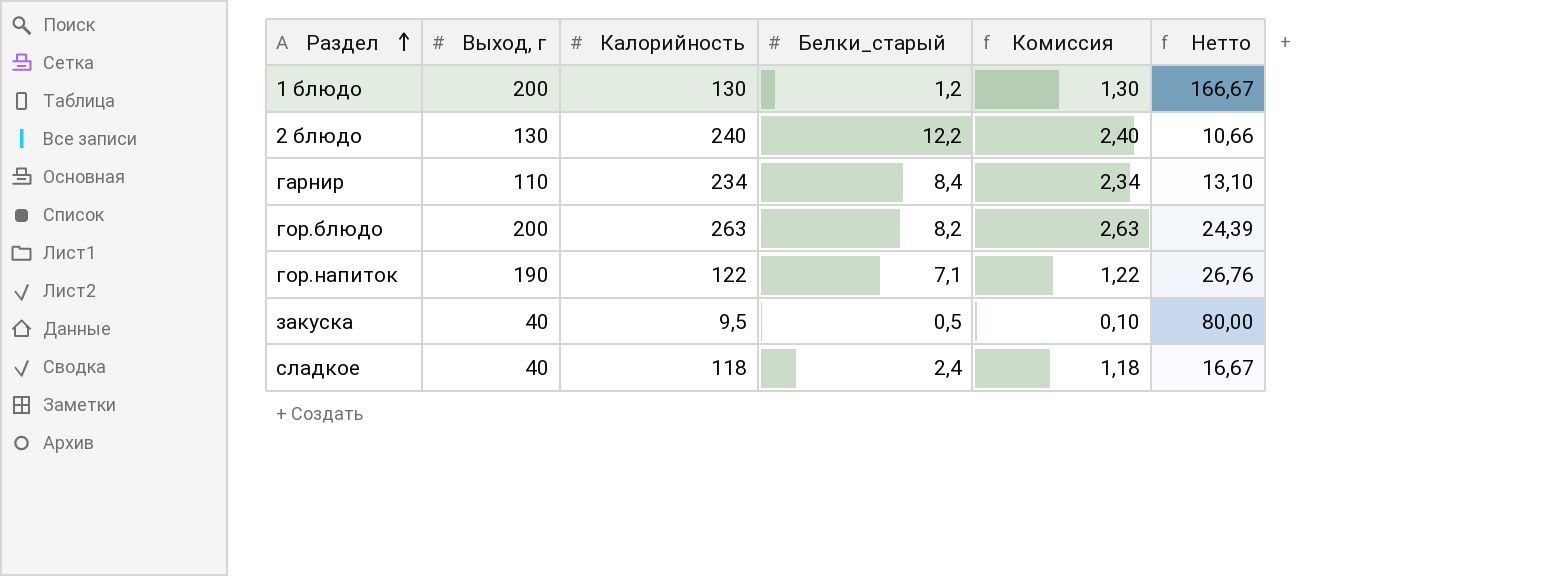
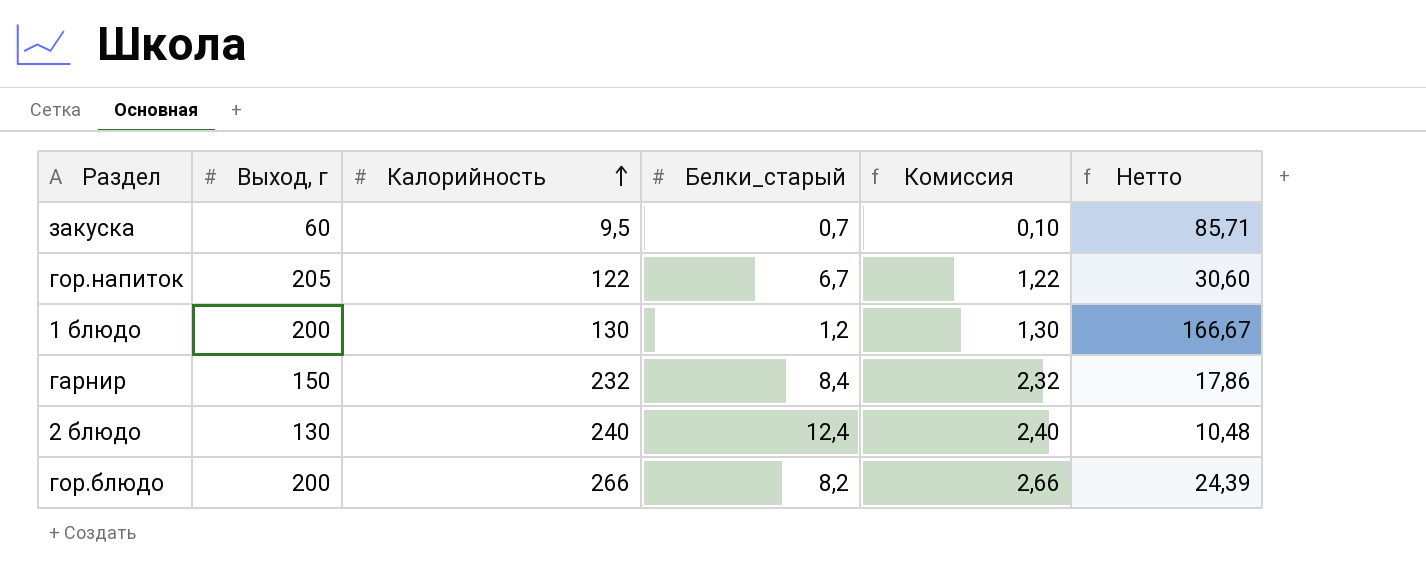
row order: Раздел ascending -> Калорийность ascending
row сладкое: 40 | 118 | 2,4 | 1,18 | 16,67 -> none
закуска | Выход, г: 40 -> 60
закуска | Белки_старый: 0,5 -> 0,7
закуска | Нетто: 80,00 -> 85,71
гор.напиток | Выход, г: 190 -> 205
гор.напиток | Белки_старый: 7,1 -> 6,7
гор.напиток | Нетто: 26,76 -> 30,60
гарнир | Выход, г: 110 -> 150
гарнир | Калорийность: 234 -> 232
гарнир | Комиссия: 2,34 -> 2,32
гарнир | Нетто: 13,10 -> 17,86
2 блюдо | Белки_старый: 12,2 -> 12,4
2 блюдо | Нетто: 10,66 -> 10,48
гор.блюдо | Калорийность: 263 -> 266
гор.блюдо | Комиссия: 2,63 -> 2,66

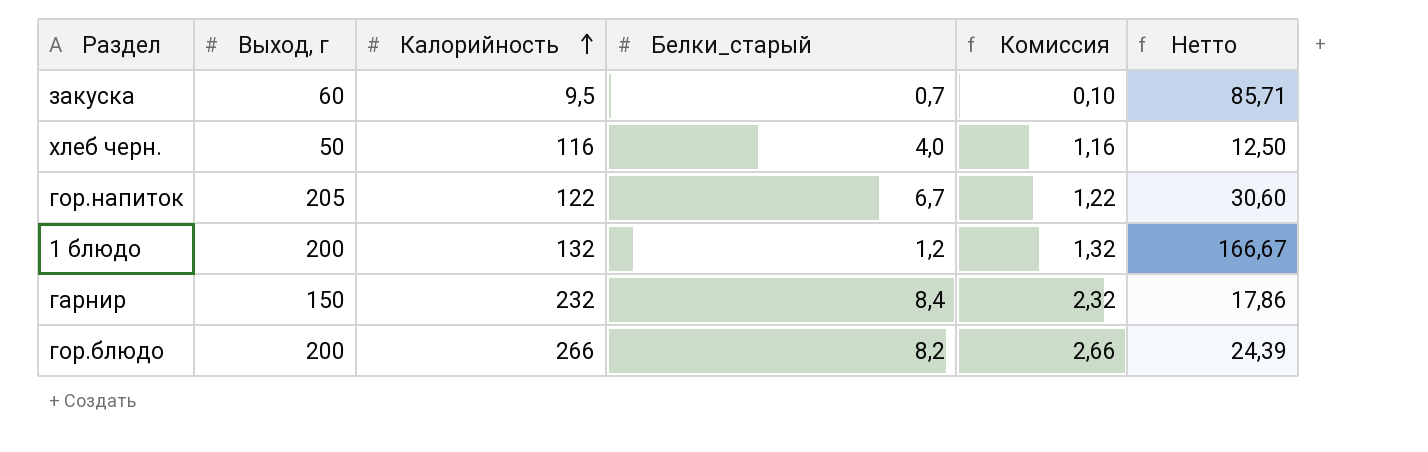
row 2 блюдо: 130 | 240 | 12,4 | 2,40 | 10,48 -> none
row хлеб черн.: none -> 50 | 116 | 4,0 | 1,16 | 12,50
1 блюдо | Калорийность: 130 -> 132
1 блюдо | Комиссия: 1,30 -> 1,32

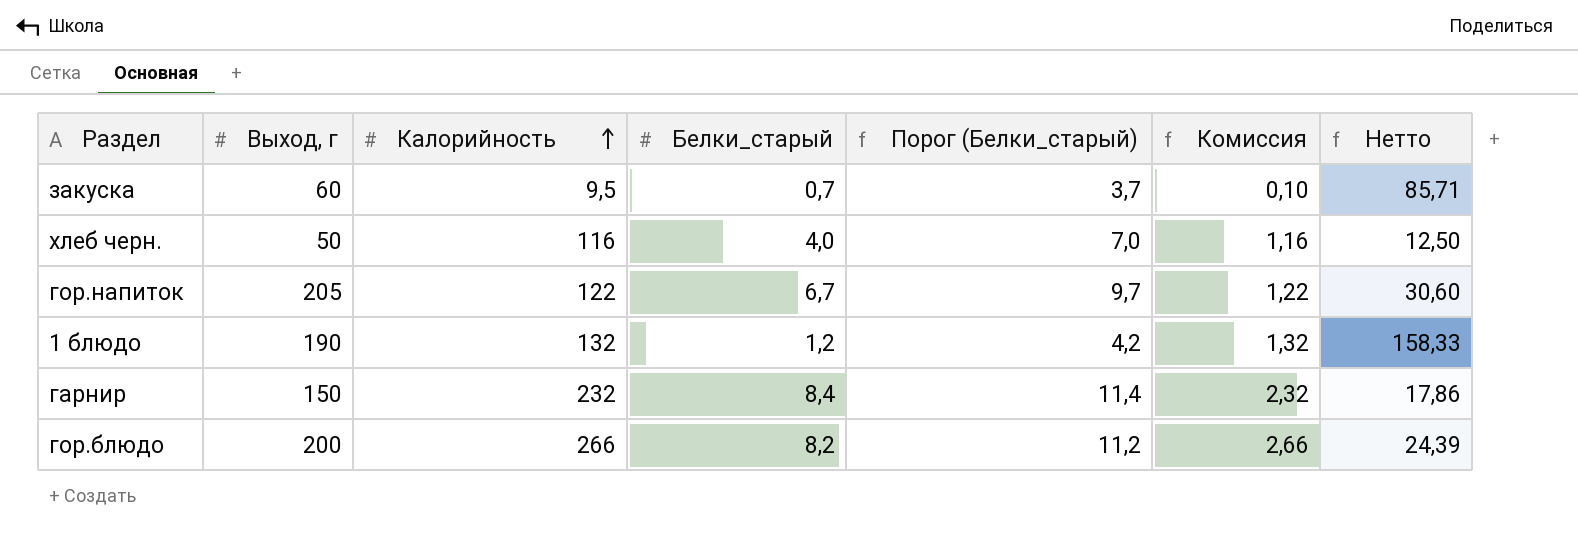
column Порог (Белки_старый) | formula: none -> [Белки_старый] + 3
1 блюдо | Выход, г: 200 -> 190
1 блюдо | Нетто: 166,67 -> 158,33

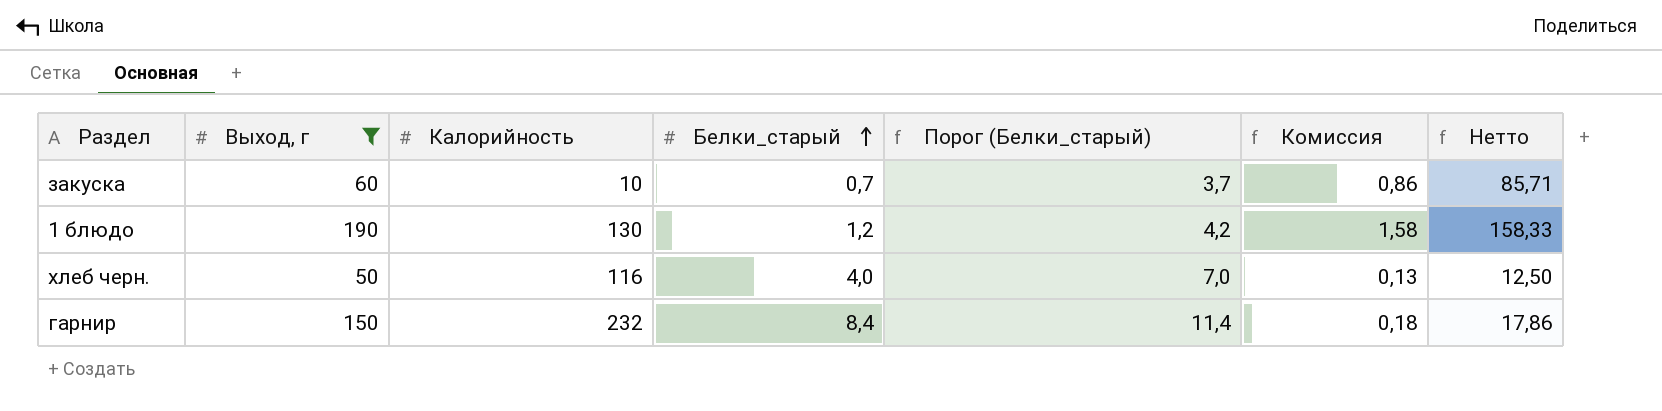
filter: none -> Выход, г <= 190
row order: Калорийность ascending -> Белки_старый ascending
column Комиссия | formula: [Калорийность] * 0,01 -> [Нетто] * 0,01
закуска | Калорийность: 9,5 -> 10
1 блюдо | Калорийность: 132 -> 130

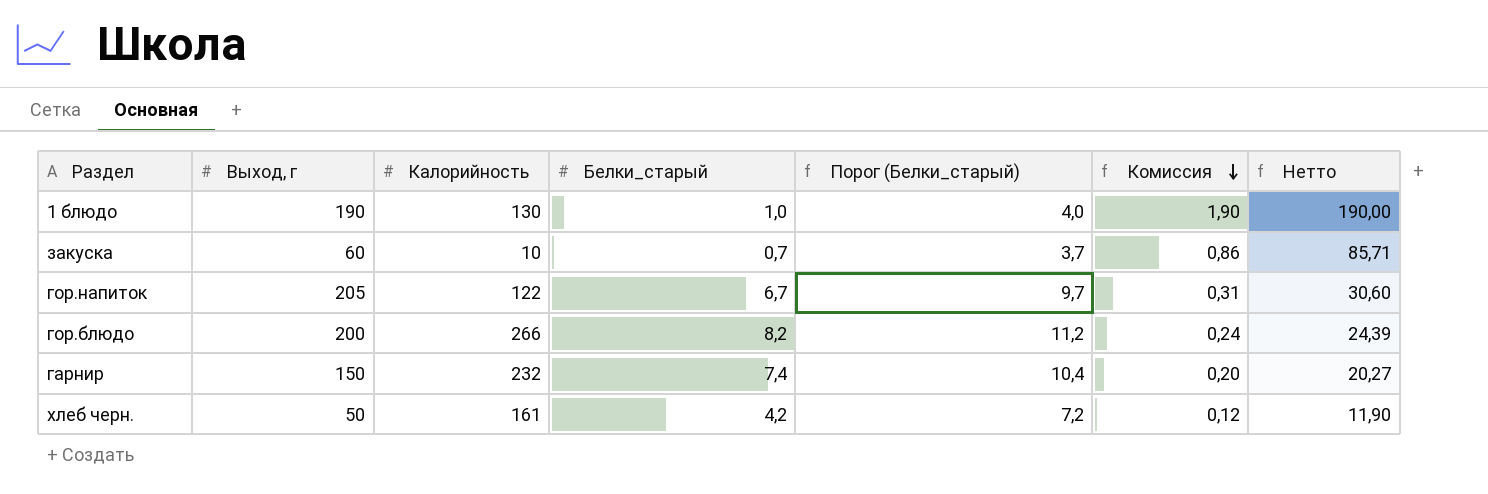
filter: Выход, г <= 190 -> none
row order: Белки_старый ascending -> Комиссия descending
1 блюдо | Белки_старый: 1,2 -> 1,0
1 блюдо | Порог (Белки_старый): 4,2 -> 4,0
1 блюдо | Комиссия: 1,58 -> 1,90
1 блюдо | Нетто: 158,33 -> 190,00
гарнир | Белки_старый: 8,4 -> 7,4
гарнир | Порог (Белки_старый): 11,4 -> 10,4
гарнир | Комиссия: 0,18 -> 0,20
гарнир | Нетто: 17,86 -> 20,27
хлеб черн. | Калорийность: 116 -> 161
хлеб черн. | Белки_старый: 4,0 -> 4,2
хлеб черн. | Порог (Белки_старый): 7,0 -> 7,2
хлеб черн. | Комиссия: 0,13 -> 0,12
хлеб черн. | Нетто: 12,50 -> 11,90

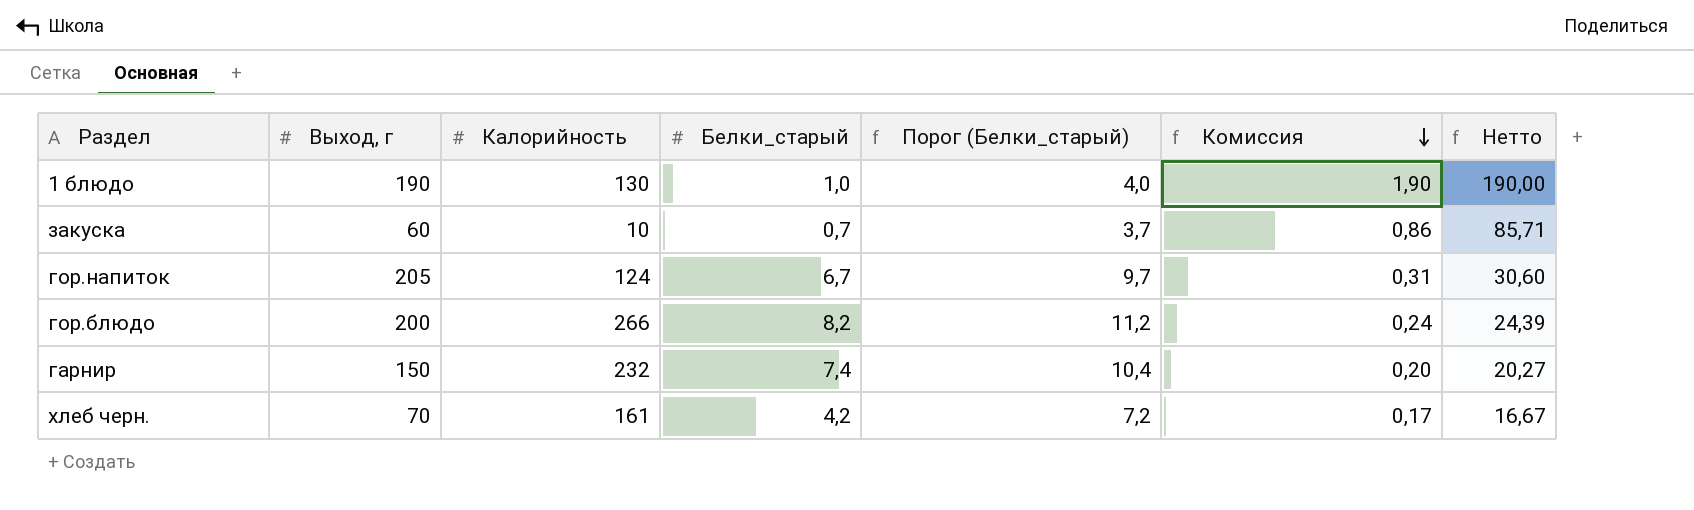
гор.напиток | Калорийность: 122 -> 124
хлеб черн. | Выход, г: 50 -> 70
хлеб черн. | Комиссия: 0,12 -> 0,17
хлеб черн. | Нетто: 11,90 -> 16,67

